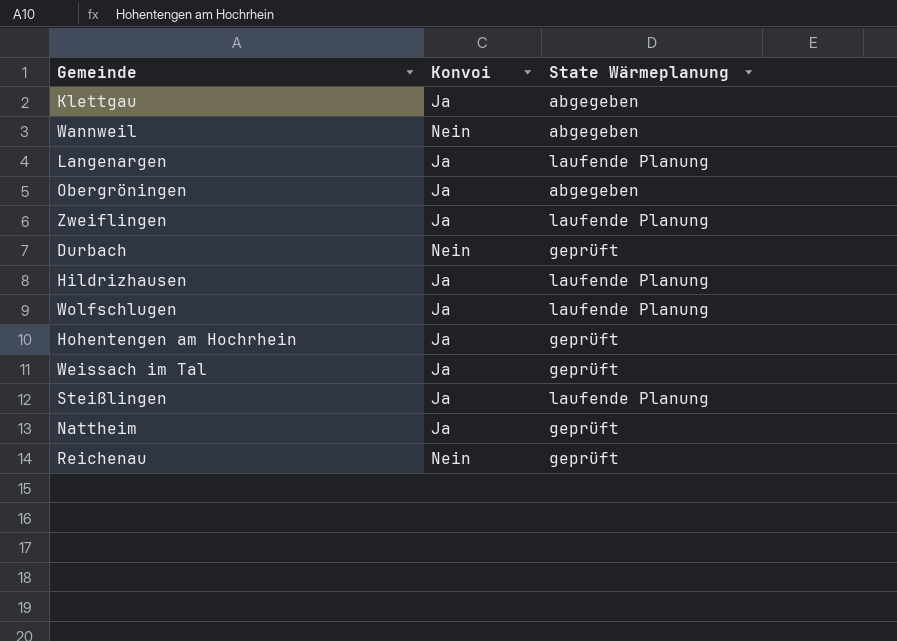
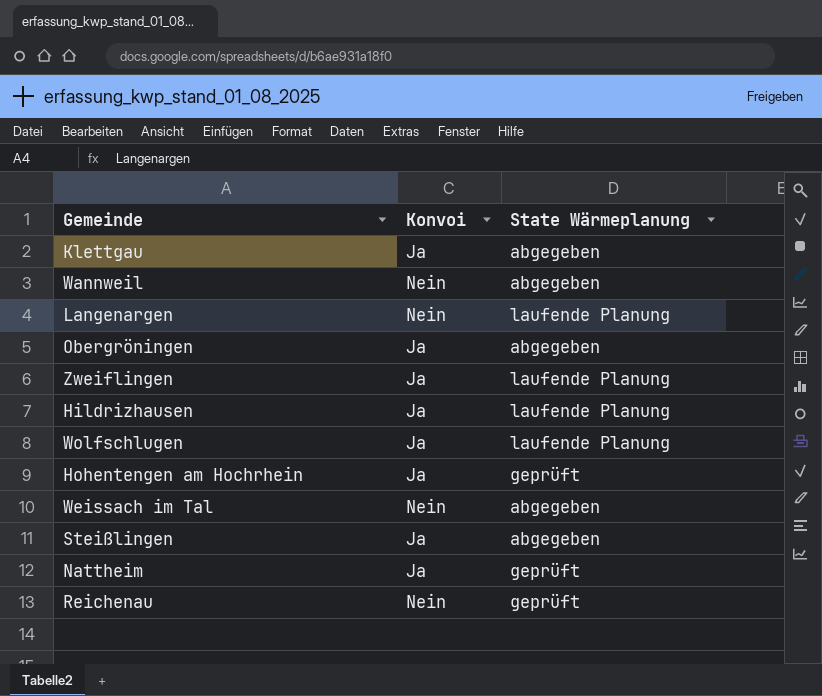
row Durbach: Nein | geprüft -> none
Langenargen | Konvoi: Ja -> Nein
Weissach im Tal | Konvoi: Ja -> Nein
Weissach im Tal | State Wärmeplanung: geprüft -> abgegeben
Steißlingen | State Wärmeplanung: laufende Planung -> abgegeben

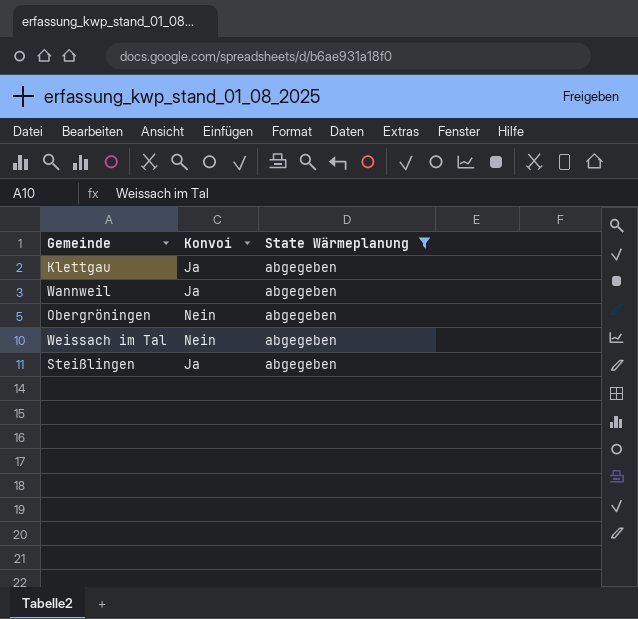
filter: none -> State Wärmeplanung = abgegeben
Wannweil | Konvoi: Nein -> Ja
Obergröningen | Konvoi: Ja -> Nein

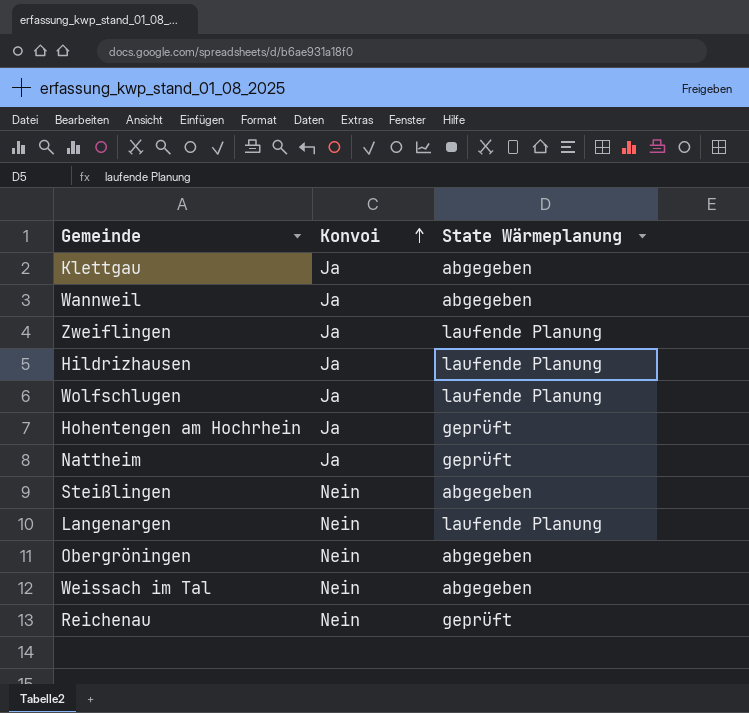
filter: State Wärmeplanung = abgegeben -> none
row order: none -> Konvoi ascending
Steißlingen | Konvoi: Ja -> Nein

